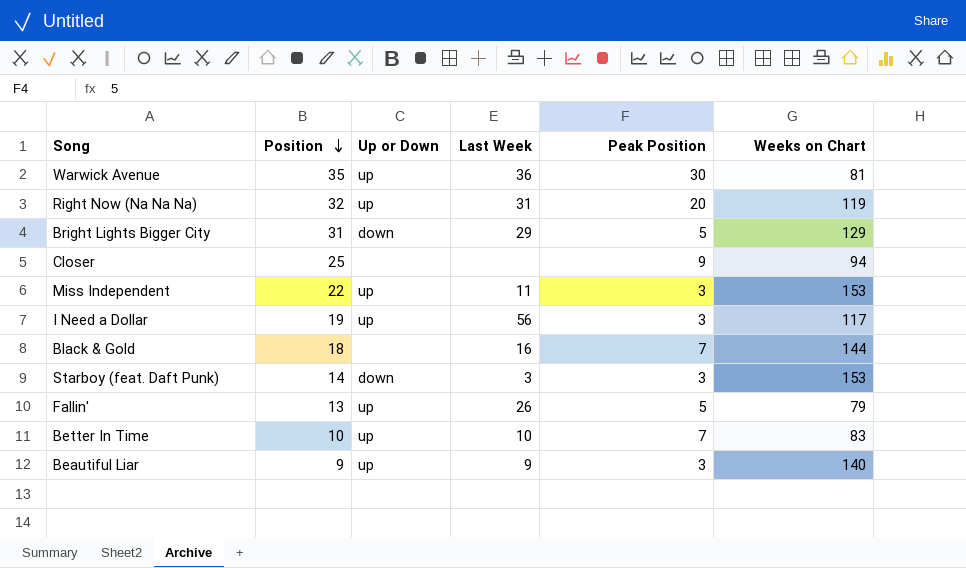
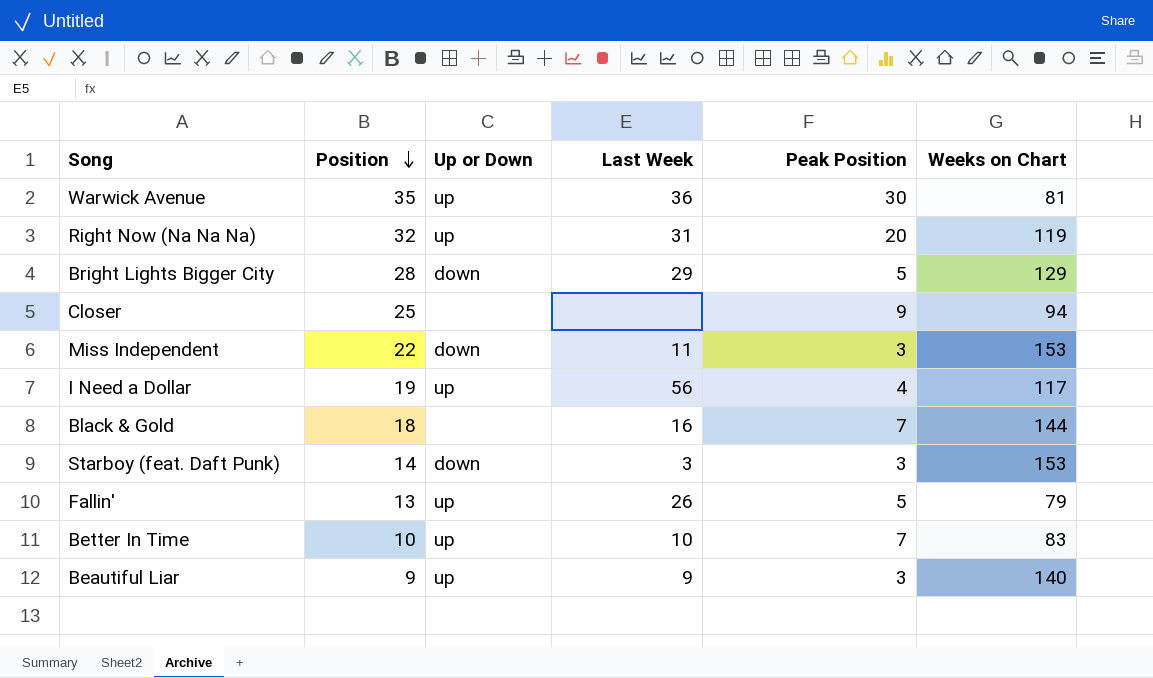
Bright Lights Bigger City | Position: 31 -> 28
Miss Independent | Up or Down: up -> down
I Need a Dollar | Peak Position: 3 -> 4

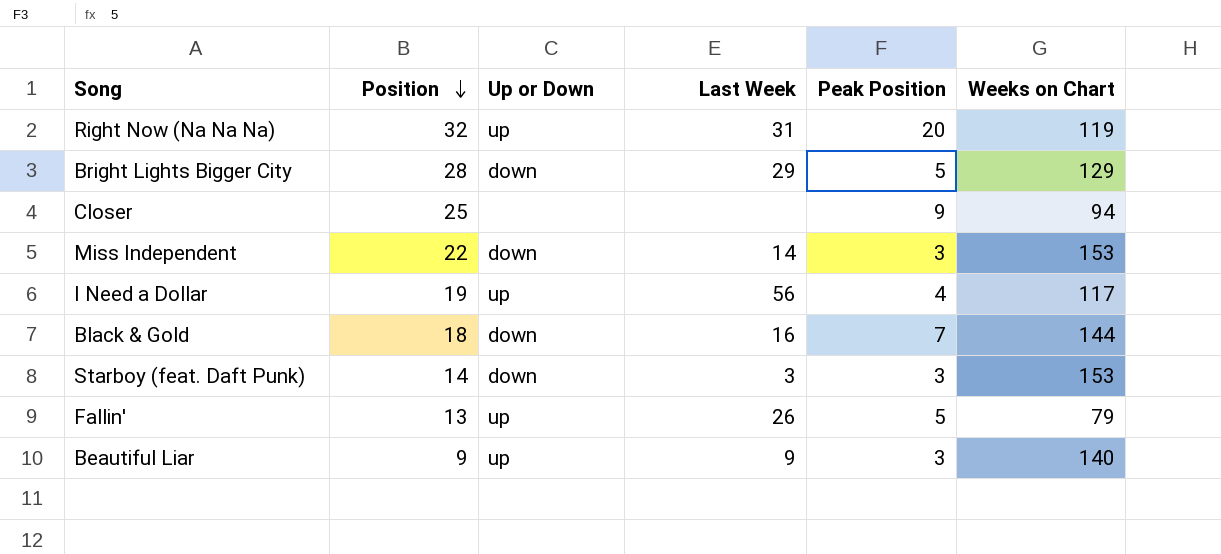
row Warwick Avenue: 35 | up | 36 | 30 | 81 -> none
row Better In Time: 10 | up | 10 | 7 | 83 -> none
Miss Independent | Last Week: 11 -> 14
Black & Gold | Up or Down: none -> down

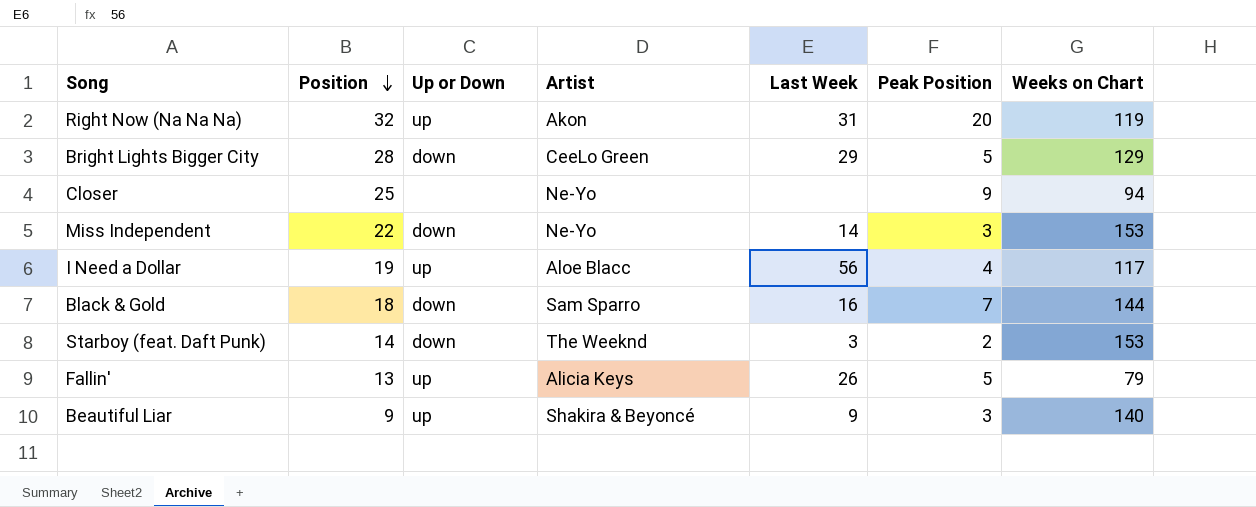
column Artist | position: none -> 4
Starboy (feat. Daft Punk) | Peak Position: 3 -> 2

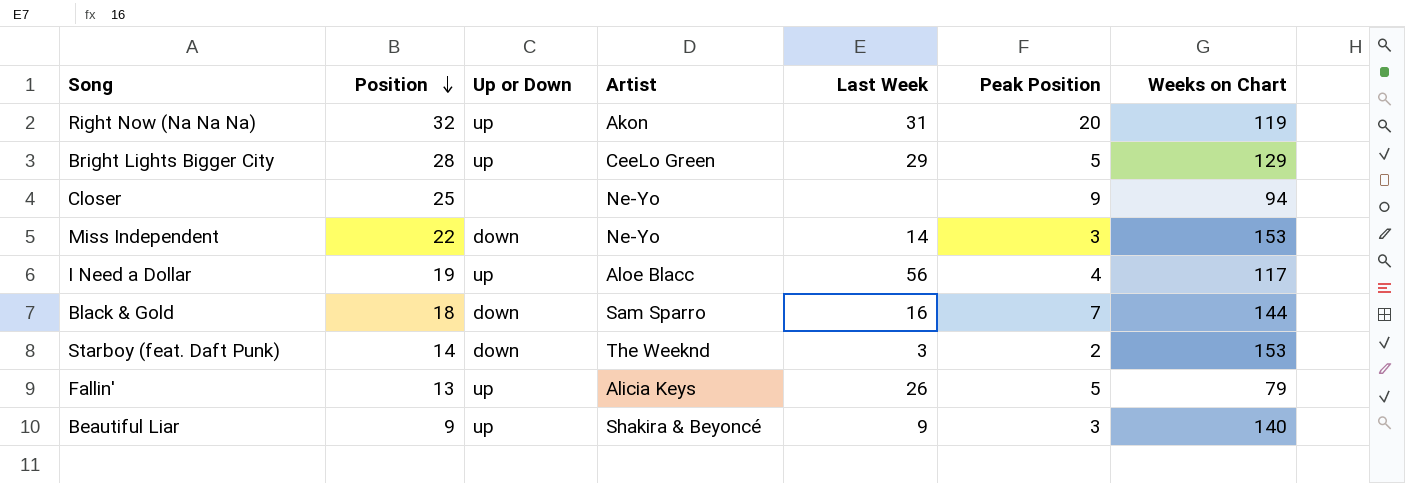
Bright Lights Bigger City | Up or Down: down -> up

